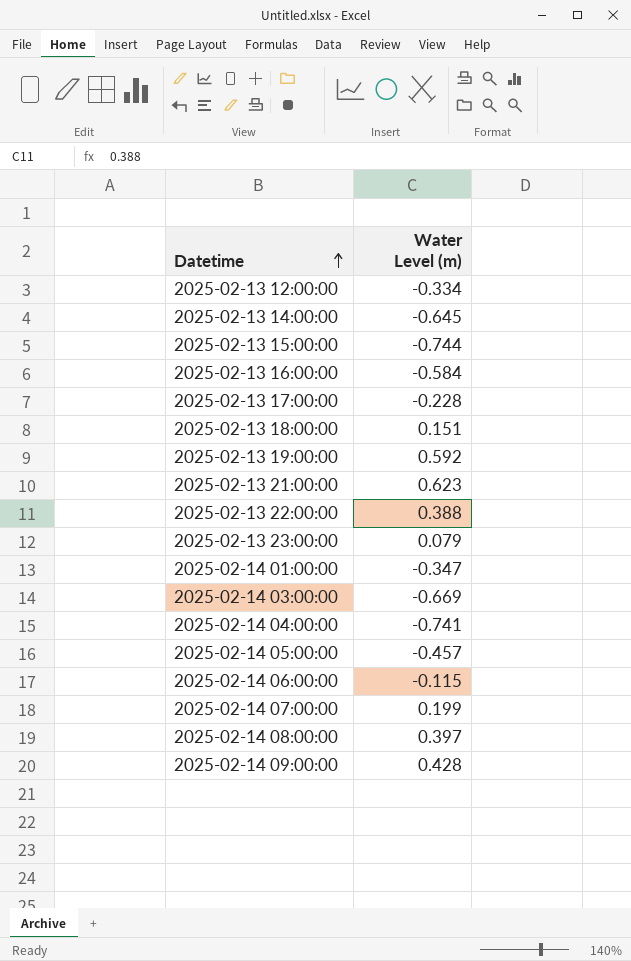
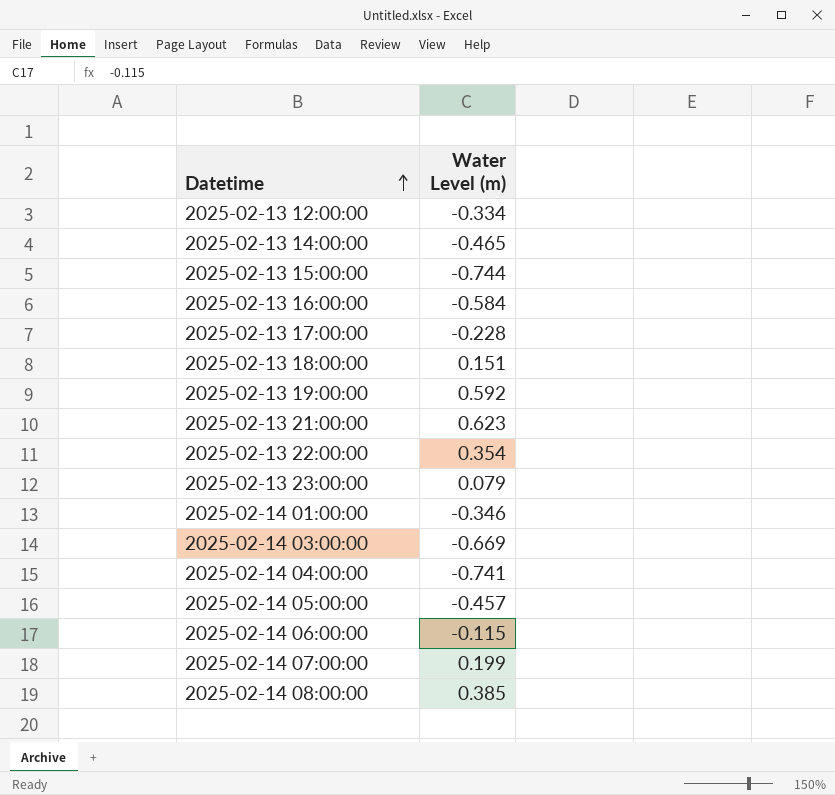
row 2025-02-14 09:00:00: 0.428 -> none
2025-02-13 14:00:00 | Water Level (m): -0.645 -> -0.465
2025-02-13 22:00:00 | Water Level (m): 0.388 -> 0.354
2025-02-14 01:00:00 | Water Level (m): -0.347 -> -0.346
2025-02-14 08:00:00 | Water Level (m): 0.397 -> 0.385

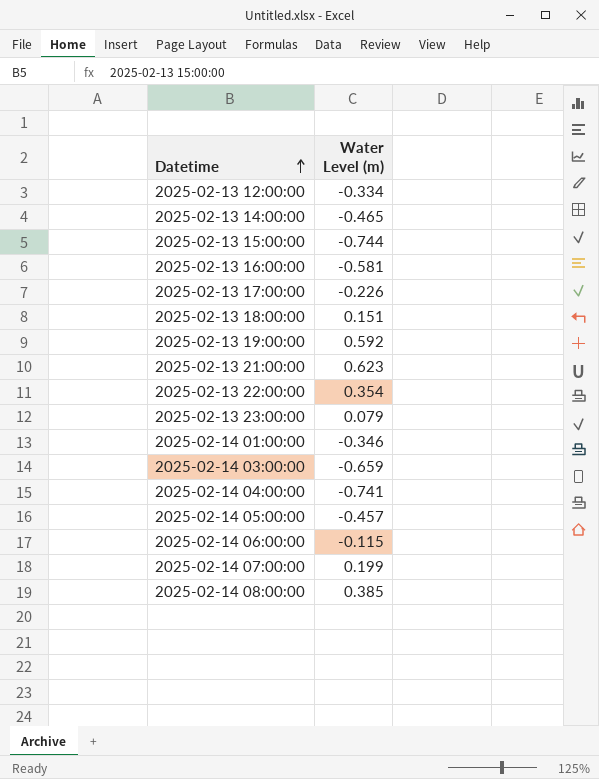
2025-02-13 16:00:00 | Water Level (m): -0.584 -> -0.581
2025-02-13 17:00:00 | Water Level (m): -0.228 -> -0.226
2025-02-14 03:00:00 | Water Level (m): -0.669 -> -0.659

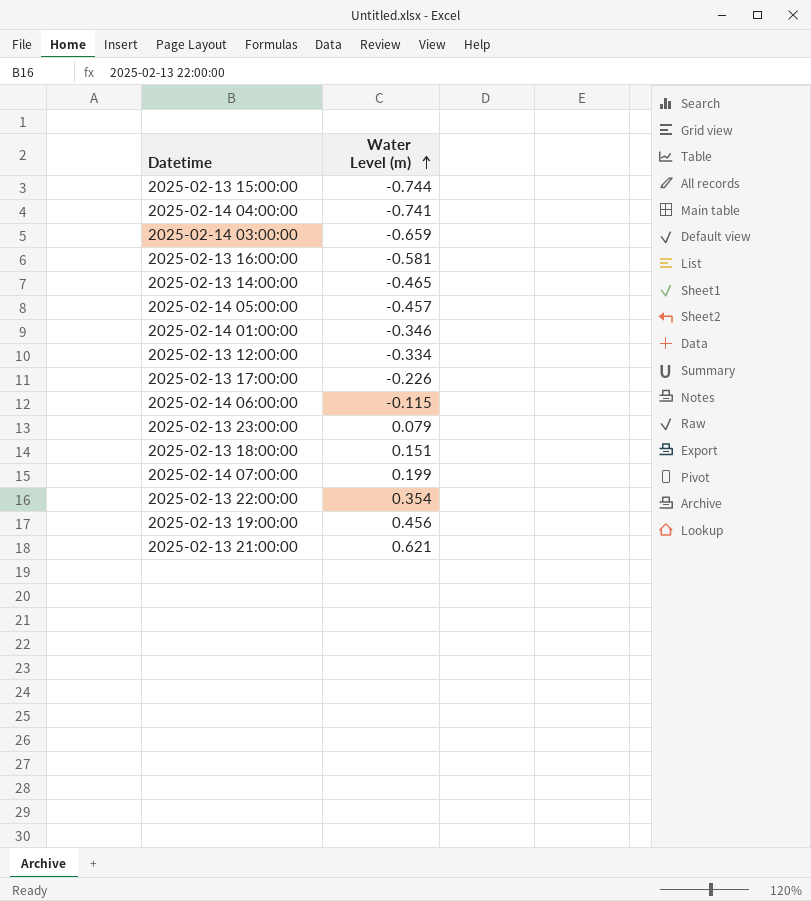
row order: Datetime ascending -> Water Level (m) ascending
row 2025-02-14 08:00:00: 0.385 -> none
2025-02-13 19:00:00 | Water Level (m): 0.592 -> 0.456
2025-02-13 21:00:00 | Water Level (m): 0.623 -> 0.621

